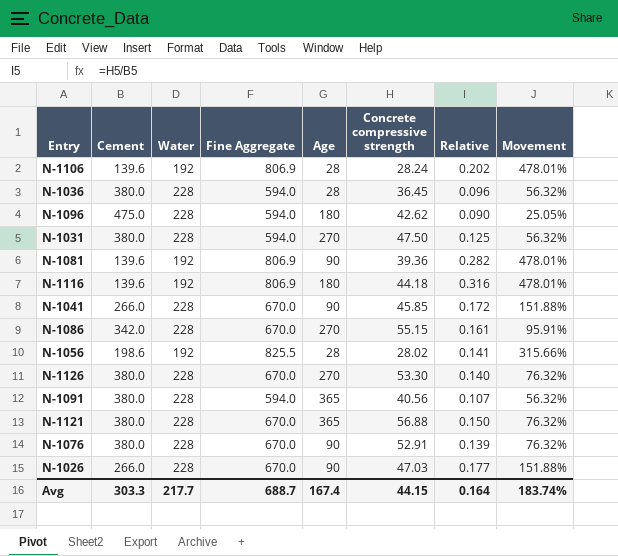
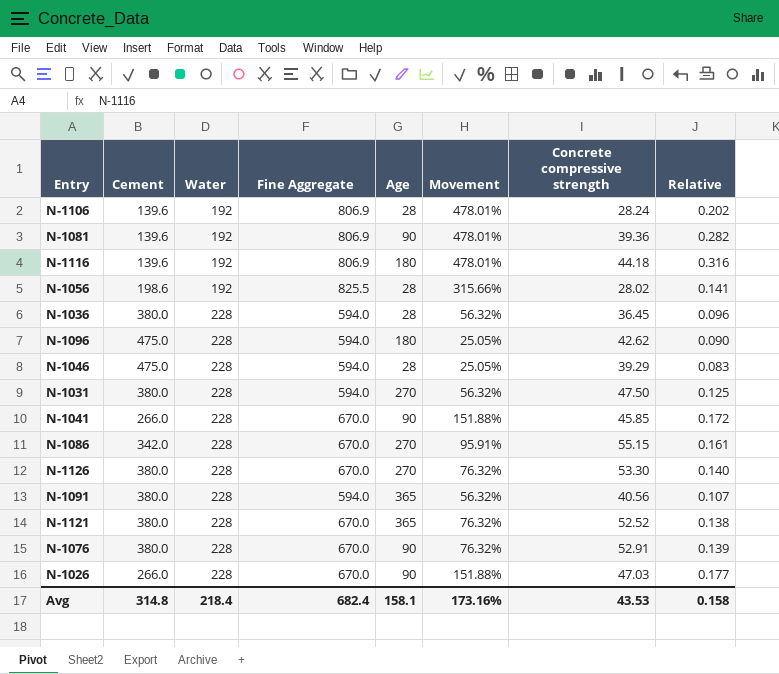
row order: none -> Water ascending
column Movement | position: 8 -> 6
row N-1046: none -> 475.0 | 228 | 594.0 | 28 | 25.05% | 39.29 | 0.083
N-1121 | Concrete compressive strength: 56.88 -> 52.52
N-1121 | Relative: 0.150 -> 0.138
Avg | Cement: 303.3 -> 314.8
Avg | Water: 217.7 -> 218.4
Avg | Fine Aggregate: 688.7 -> 682.4
Avg | Age: 167.4 -> 158.1
Avg | Movement: 183.74% -> 173.16%
Avg | Concrete compressive strength: 44.15 -> 43.53
Avg | Relative: 0.164 -> 0.158

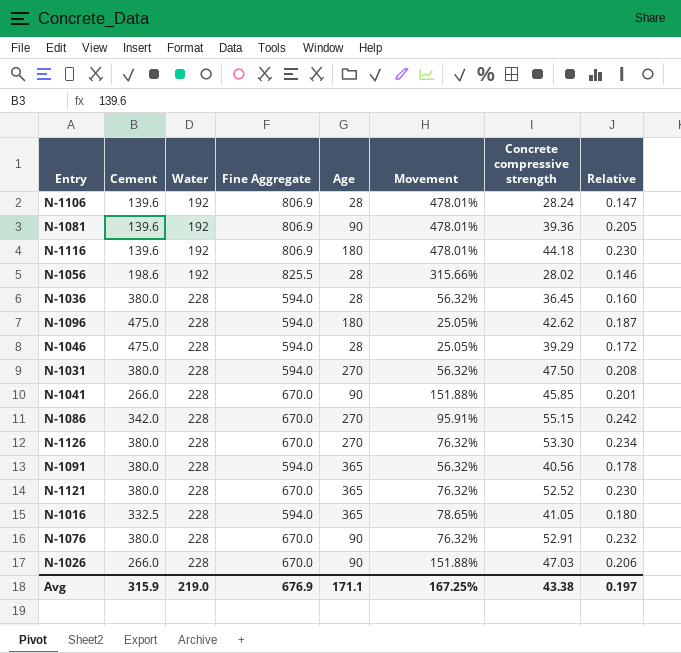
column Relative | formula: [Concrete compressive strength] / [Cement] -> [Concrete compressive strength] / [Water]
row N-1016: none -> 332.5 | 228 | 594.0 | 365 | 78.65% | 41.05 | 0.180
Avg | Cement: 314.8 -> 315.9
Avg | Water: 218.4 -> 219.0
Avg | Fine Aggregate: 682.4 -> 676.9
Avg | Age: 158.1 -> 171.1
Avg | Movement: 173.16% -> 167.25%
Avg | Concrete compressive strength: 43.53 -> 43.38
Avg | Relative: 0.158 -> 0.197

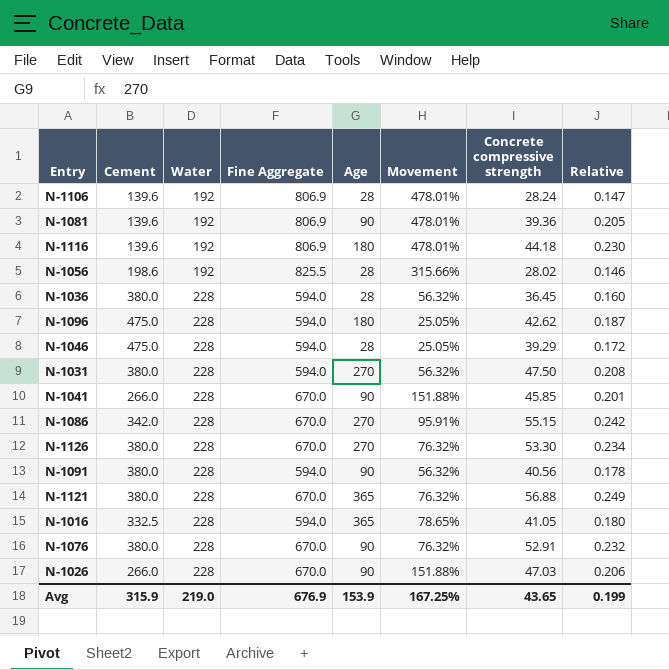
N-1091 | Age: 365 -> 90
N-1121 | Concrete compressive strength: 52.52 -> 56.88
N-1121 | Relative: 0.230 -> 0.249
Avg | Age: 171.1 -> 153.9
Avg | Concrete compressive strength: 43.38 -> 43.65
Avg | Relative: 0.197 -> 0.199

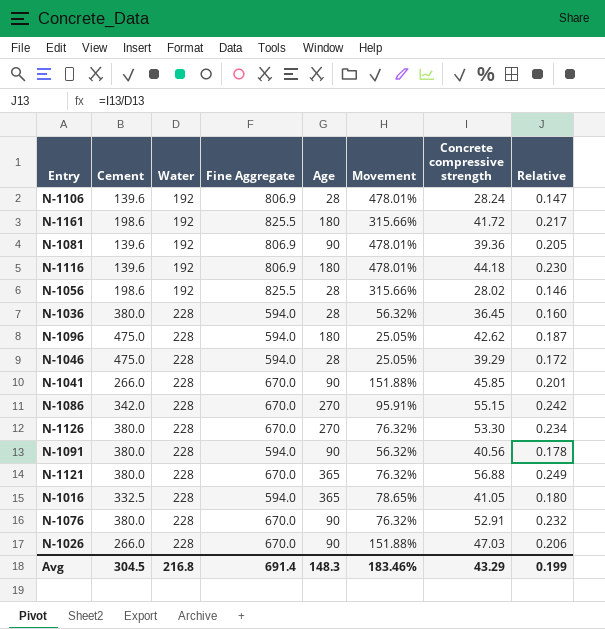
row N-1031: 380.0 | 228 | 594.0 | 270 | 56.32% | 47.50 | 0.208 -> none
row N-1161: none -> 198.6 | 192 | 825.5 | 180 | 315.66% | 41.72 | 0.217
Avg | Cement: 315.9 -> 304.5
Avg | Water: 219.0 -> 216.8
Avg | Fine Aggregate: 676.9 -> 691.4
Avg | Age: 153.9 -> 148.3
Avg | Movement: 167.25% -> 183.46%
Avg | Concrete compressive strength: 43.65 -> 43.29

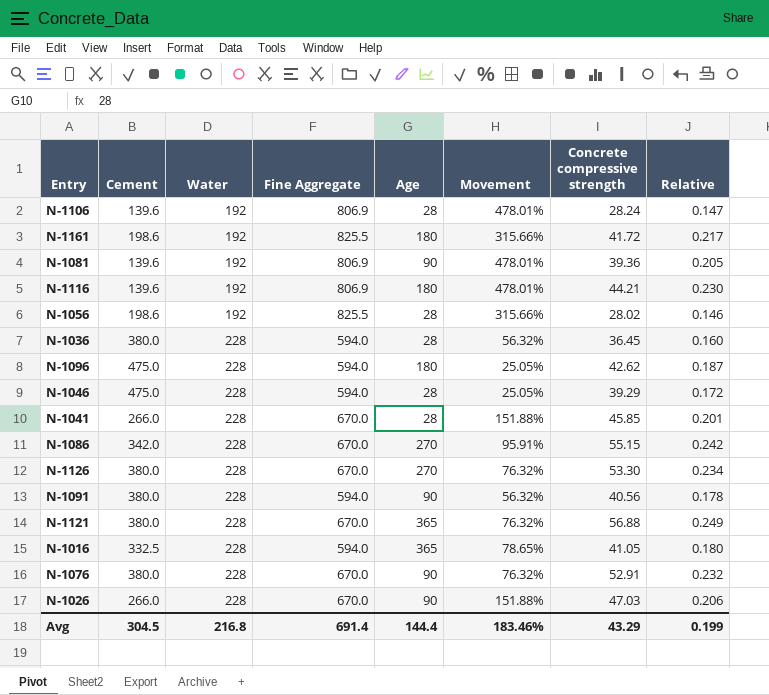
N-1116 | Concrete compressive strength: 44.18 -> 44.21
N-1041 | Age: 90 -> 28
Avg | Age: 148.3 -> 144.4

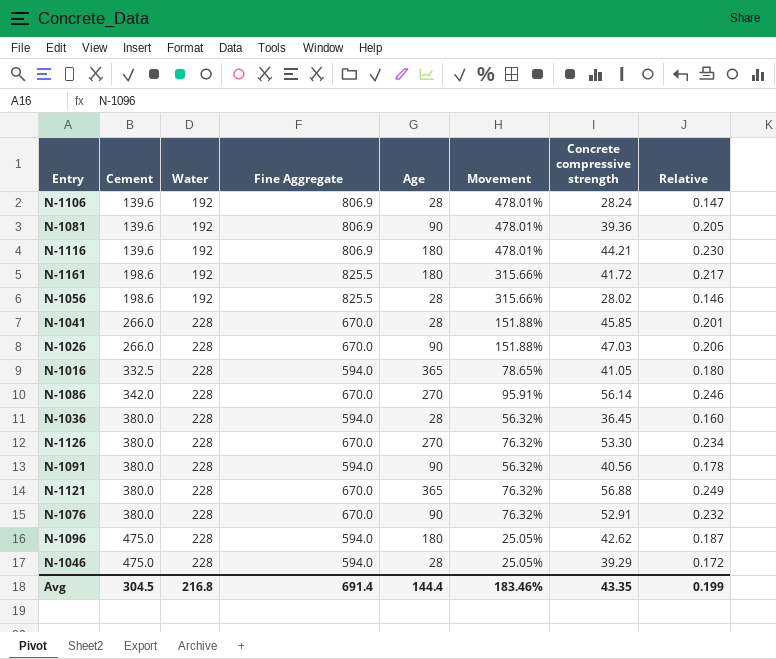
row order: Water ascending -> Cement ascending
N-1086 | Concrete compressive strength: 55.15 -> 56.14
N-1086 | Relative: 0.242 -> 0.246
Avg | Concrete compressive strength: 43.29 -> 43.35

